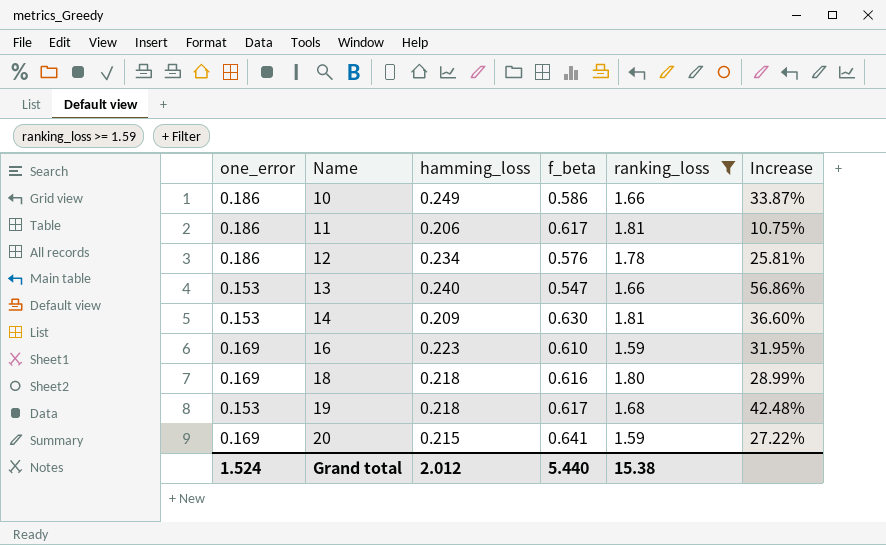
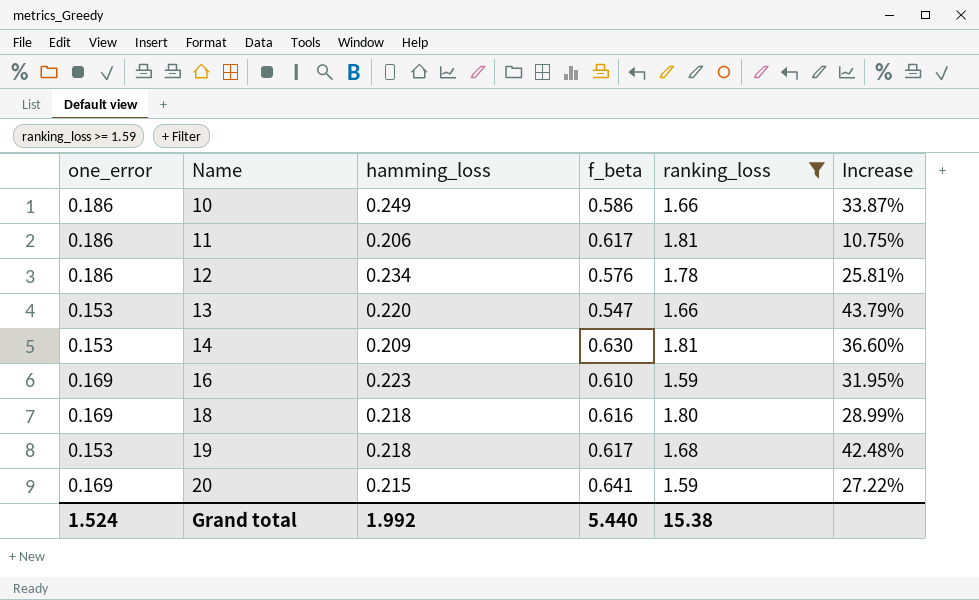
13 | hamming_loss: 0.240 -> 0.220
13 | Increase: 56.86% -> 43.79%
Grand total | hamming_loss: 2.012 -> 1.992

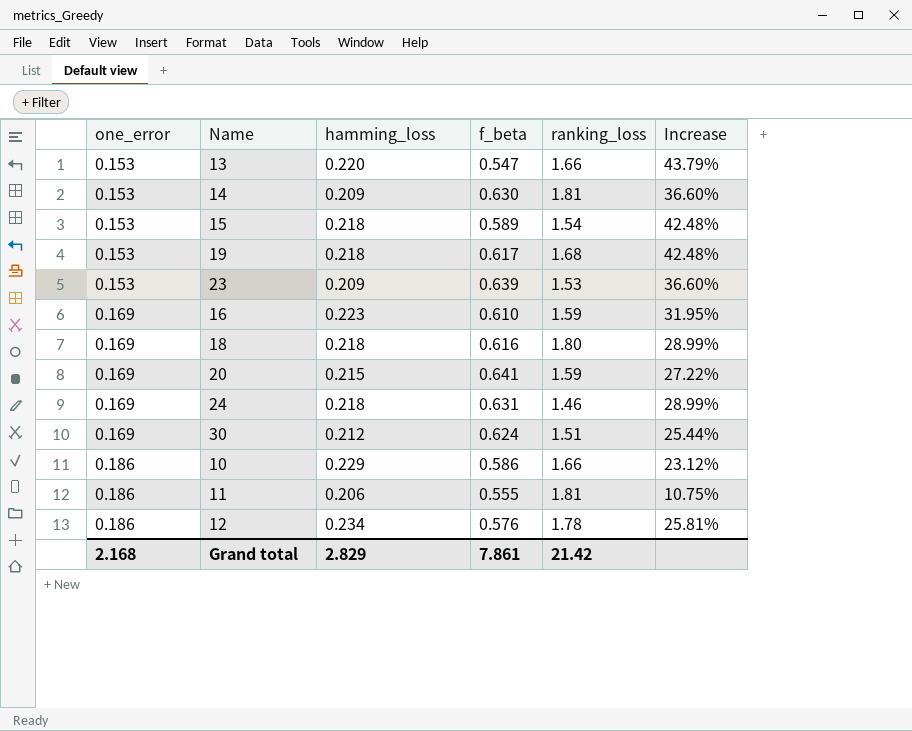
filter: ranking_loss >= 1.59 -> none
row order: Name ascending -> one_error ascending
10 | hamming_loss: 0.249 -> 0.229
10 | Increase: 33.87% -> 23.12%
11 | f_beta: 0.617 -> 0.555
Grand total | one_error: 1.524 -> 2.168
Grand total | hamming_loss: 1.992 -> 2.829
Grand total | f_beta: 5.440 -> 7.861
Grand total | ranking_loss: 15.38 -> 21.42

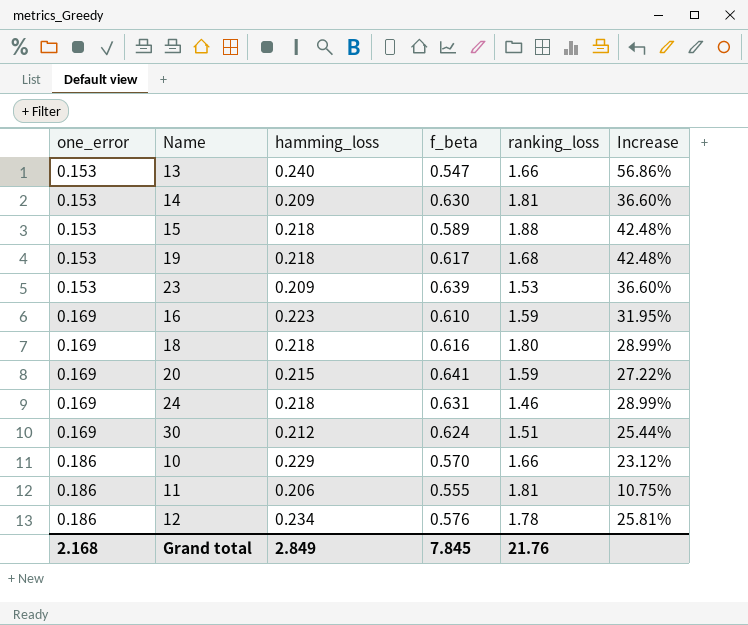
13 | hamming_loss: 0.220 -> 0.240
13 | Increase: 43.79% -> 56.86%
15 | ranking_loss: 1.54 -> 1.88
10 | f_beta: 0.586 -> 0.570
Grand total | hamming_loss: 2.829 -> 2.849
Grand total | f_beta: 7.861 -> 7.845
Grand total | ranking_loss: 21.42 -> 21.76

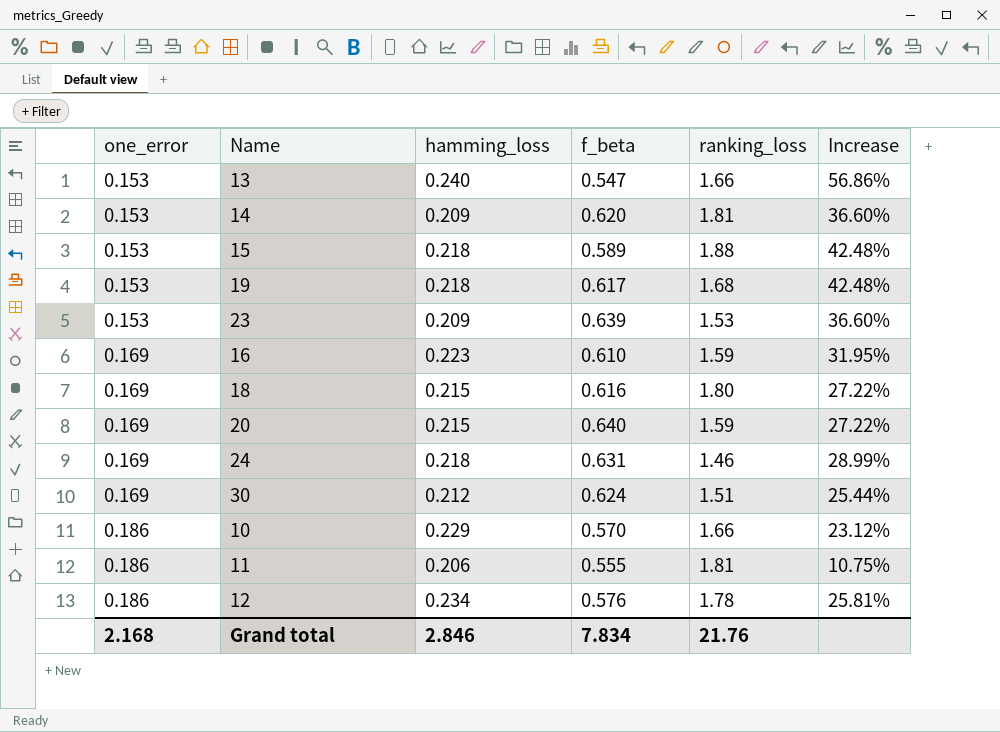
14 | f_beta: 0.630 -> 0.620
18 | hamming_loss: 0.218 -> 0.215
18 | Increase: 28.99% -> 27.22%
20 | f_beta: 0.641 -> 0.640
Grand total | hamming_loss: 2.849 -> 2.846
Grand total | f_beta: 7.845 -> 7.834

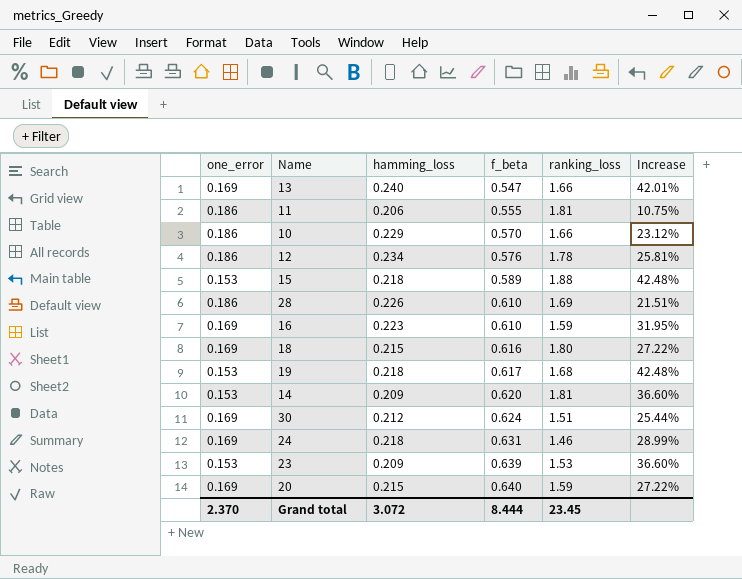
row order: one_error ascending -> f_beta ascending
13 | one_error: 0.153 -> 0.169
13 | Increase: 56.86% -> 42.01%
row 28: none -> 0.186 | 0.226 | 0.610 | 1.69 | 21.51%
Grand total | one_error: 2.168 -> 2.370
Grand total | hamming_loss: 2.846 -> 3.072
Grand total | f_beta: 7.834 -> 8.444
Grand total | ranking_loss: 21.76 -> 23.45

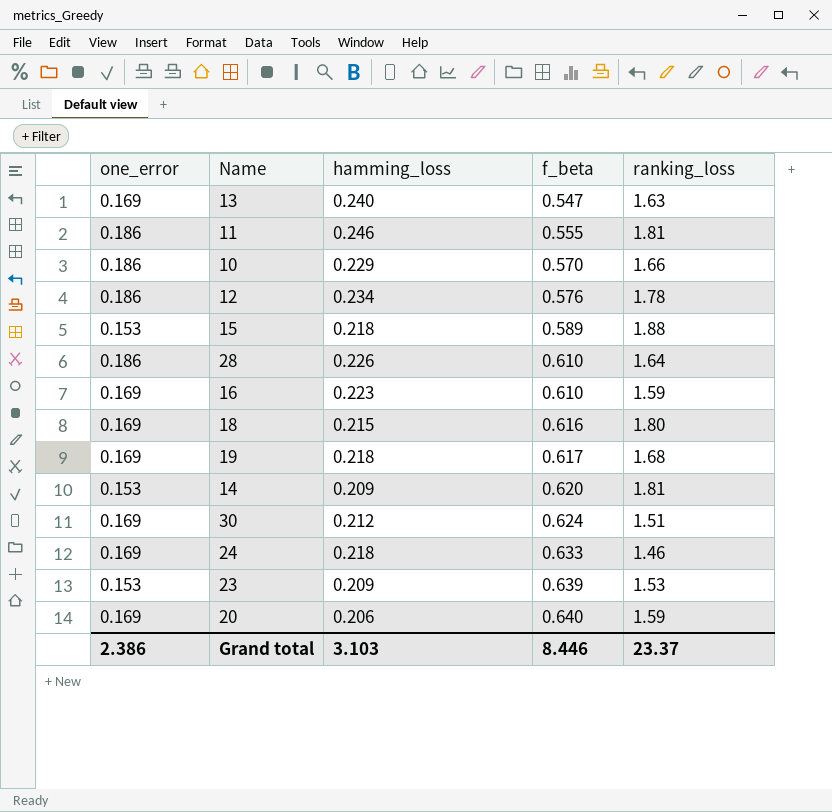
column Increase | formula: ([hamming_loss] - [one_error]) / [one_error] -> none
13 | ranking_loss: 1.66 -> 1.63
11 | hamming_loss: 0.206 -> 0.246
28 | ranking_loss: 1.69 -> 1.64
19 | one_error: 0.153 -> 0.169
24 | f_beta: 0.631 -> 0.633
20 | hamming_loss: 0.215 -> 0.206
Grand total | one_error: 2.370 -> 2.386
Grand total | hamming_loss: 3.072 -> 3.103
Grand total | f_beta: 8.444 -> 8.446
Grand total | ranking_loss: 23.45 -> 23.37

